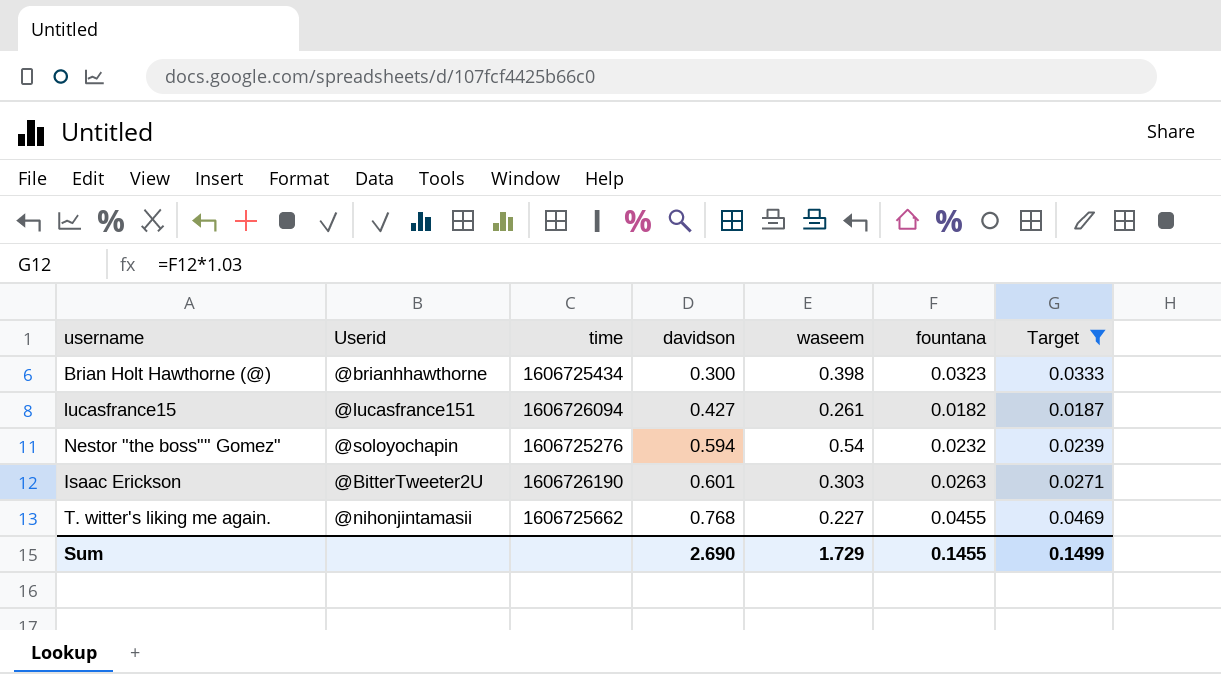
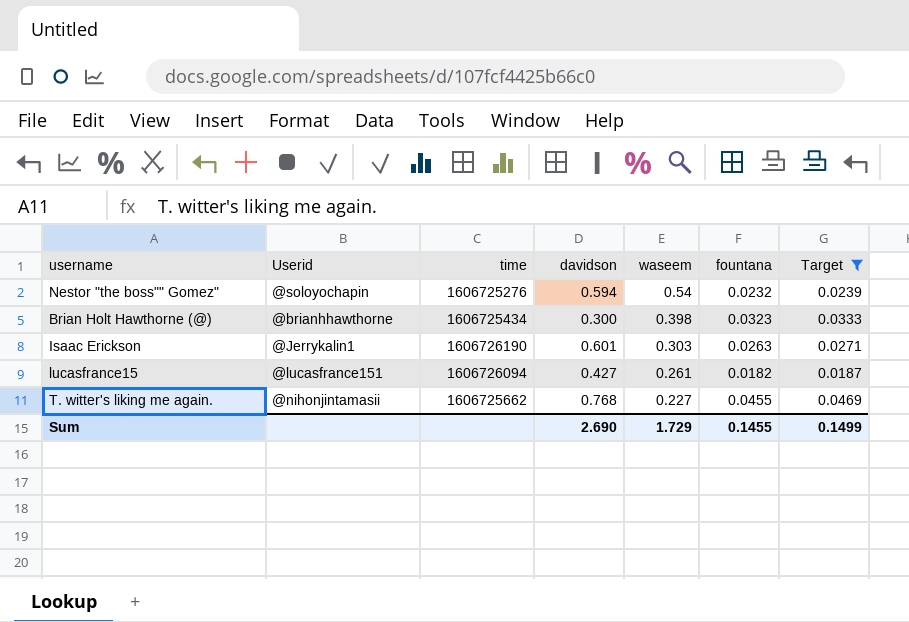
row order: davidson ascending -> waseem descending
Isaac Erickson | Userid: @BitterTweeter2U -> @Jerrykalin1

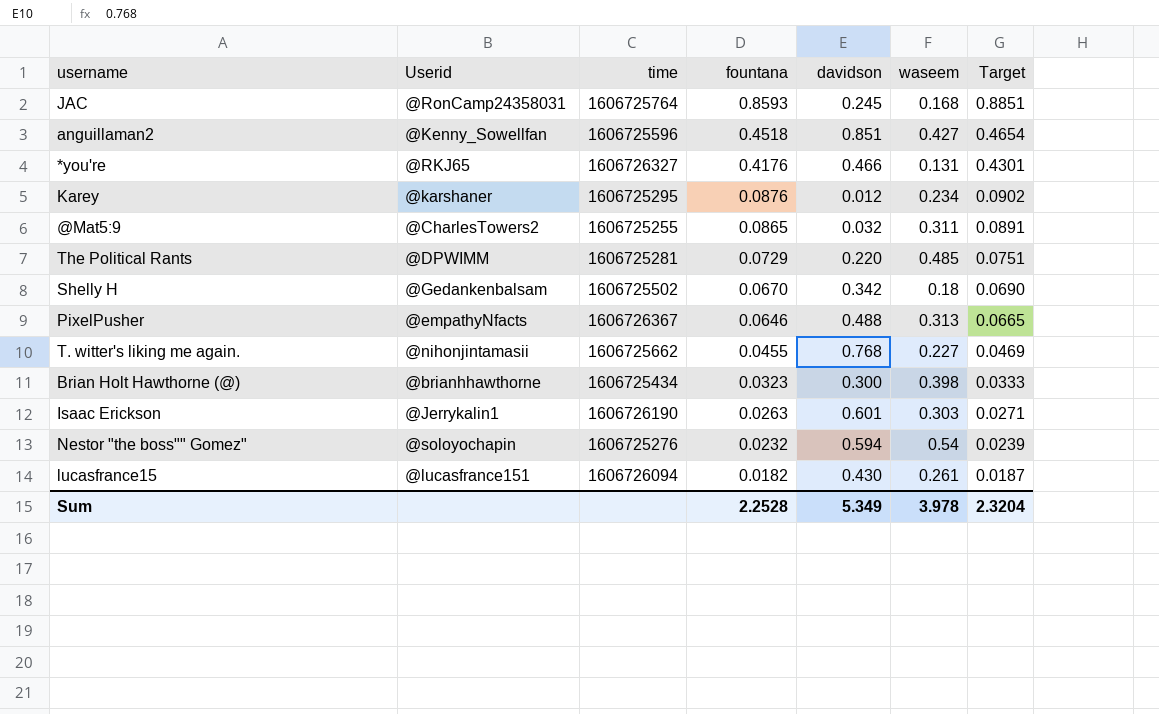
filter: Target <= 0.0469 -> none
row order: waseem descending -> fountana descending
column fountana | position: 6 -> 4
lucasfrance15 | davidson: 0.427 -> 0.430
Sum | fountana: 0.1455 -> 2.2528
Sum | davidson: 2.690 -> 5.349
Sum | waseem: 1.729 -> 3.978
Sum | Target: 0.1499 -> 2.3204

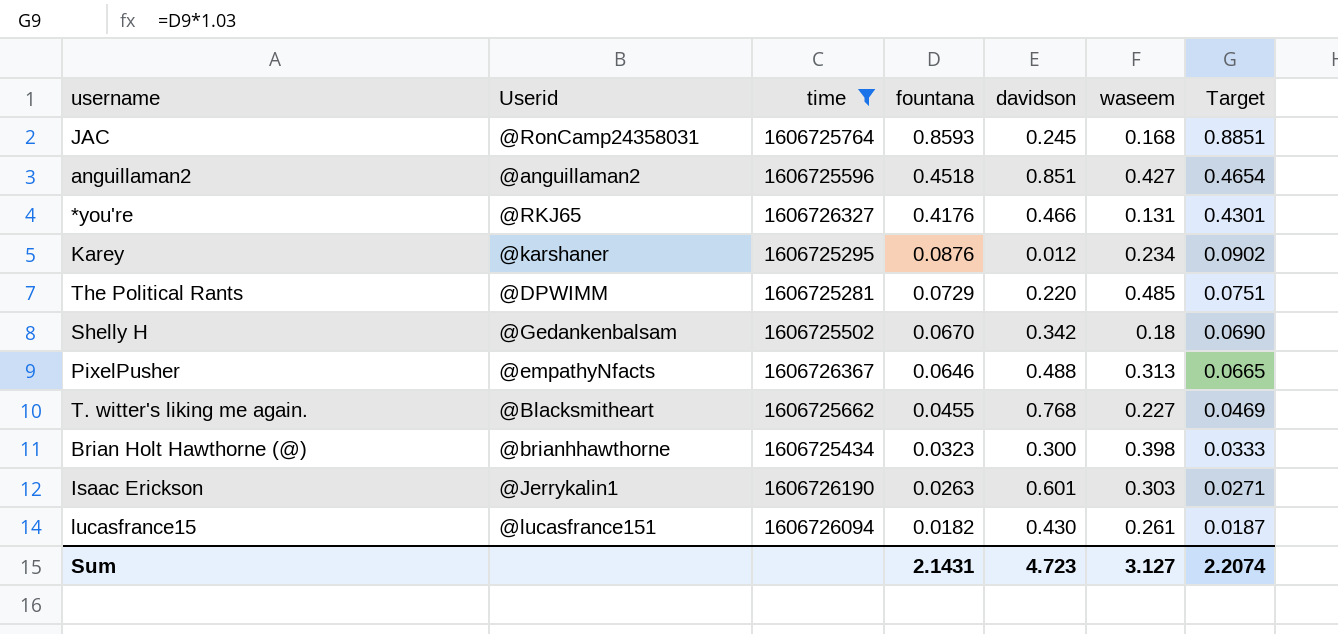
filter: none -> time >= 1606725281
anguillaman2 | Userid: @Kenny_Sowellfan -> @anguillaman2
T. witter's liking me again. | Userid: @nihonjintamasii -> @Blacksmitheart
Sum | fountana: 2.2528 -> 2.1431
Sum | davidson: 5.349 -> 4.723
Sum | waseem: 3.978 -> 3.127
Sum | Target: 2.3204 -> 2.2074

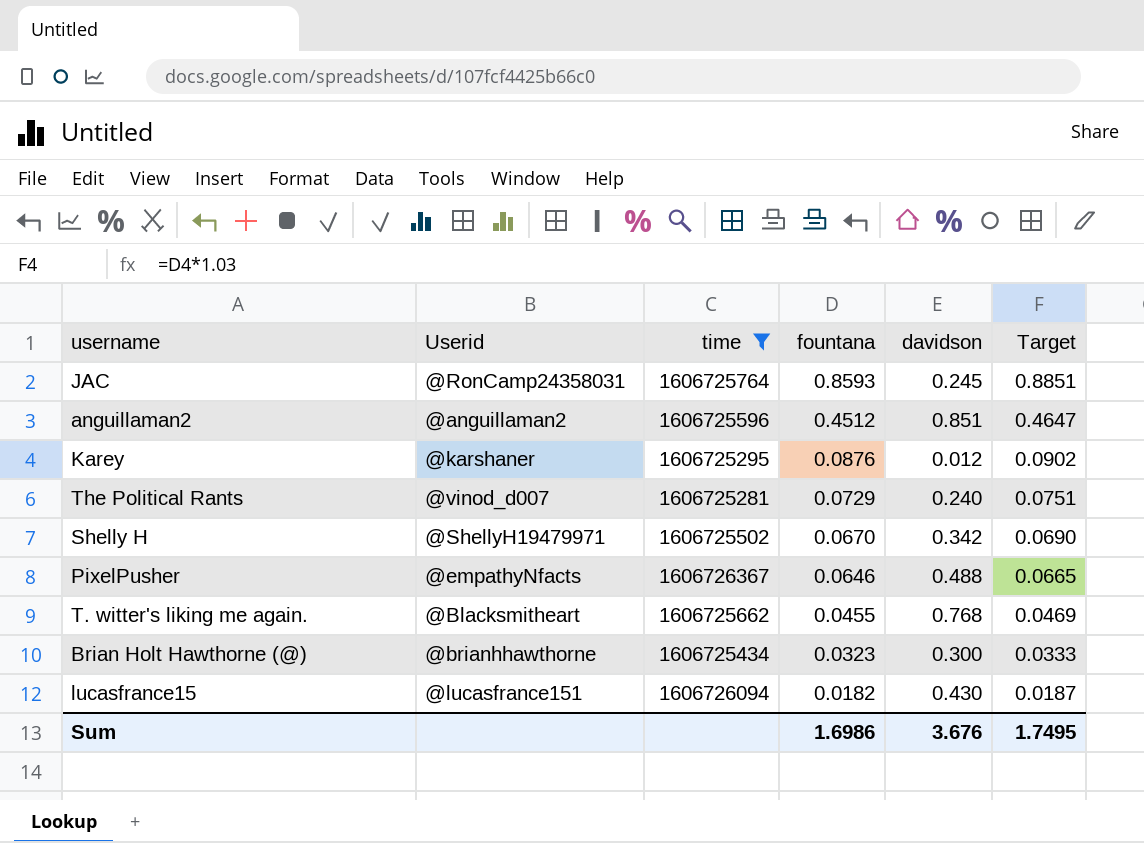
column waseem | position: 6 -> none
row *you're: @RKJ65 | 1606726327 | 0.4176 | 0.466 | 0.131 | 0.4301 -> none
row Isaac Erickson: @Jerrykalin1 | 1606726190 | 0.0263 | 0.601 | 0.303 | 0.0271 -> none
anguillaman2 | fountana: 0.4518 -> 0.4512
anguillaman2 | Target: 0.4654 -> 0.4647
The Political Rants | Userid: @DPWIMM -> @vinod_d007
The Political Rants | davidson: 0.220 -> 0.240
Shelly H | Userid: @Gedankenbalsam -> @ShellyH19479971
Sum | fountana: 2.1431 -> 1.6986
Sum | davidson: 4.723 -> 3.676
Sum | Target: 2.2074 -> 1.7495

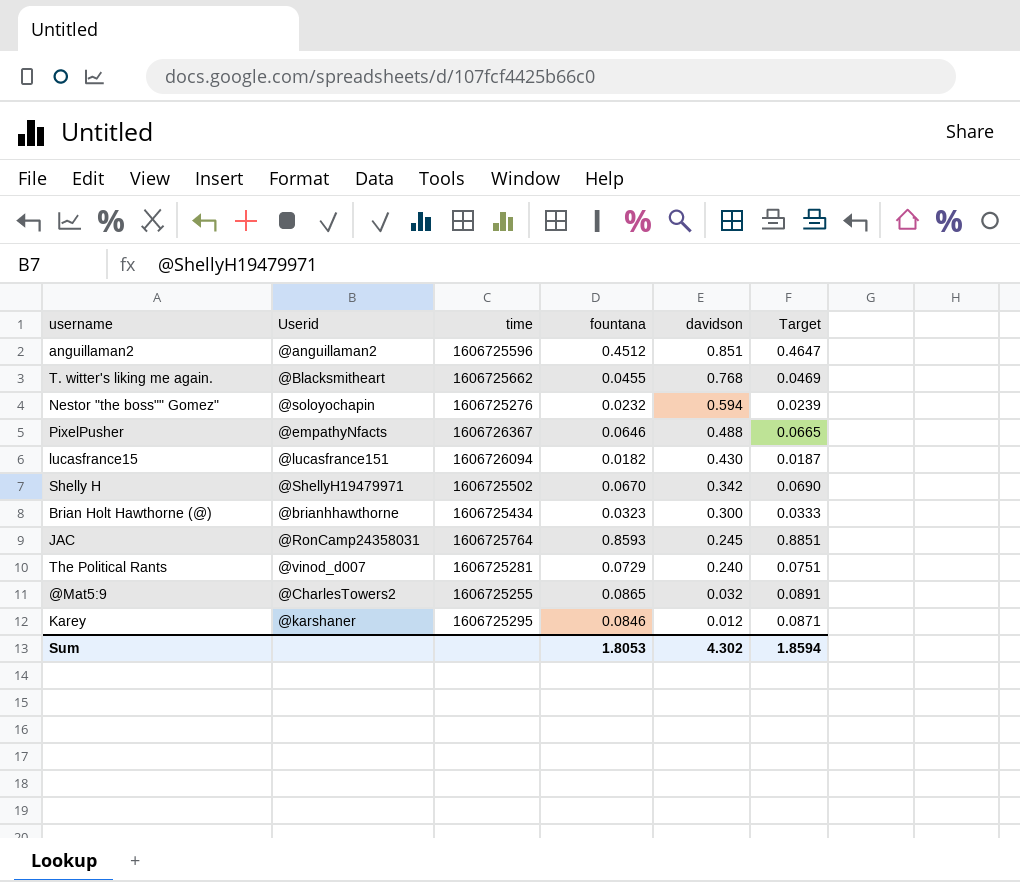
filter: time >= 1606725281 -> none
row order: fountana descending -> davidson descending
Karey | fountana: 0.0876 -> 0.0846
Karey | Target: 0.0902 -> 0.0871
Sum | fountana: 1.6986 -> 1.8053
Sum | davidson: 3.676 -> 4.302
Sum | Target: 1.7495 -> 1.8594

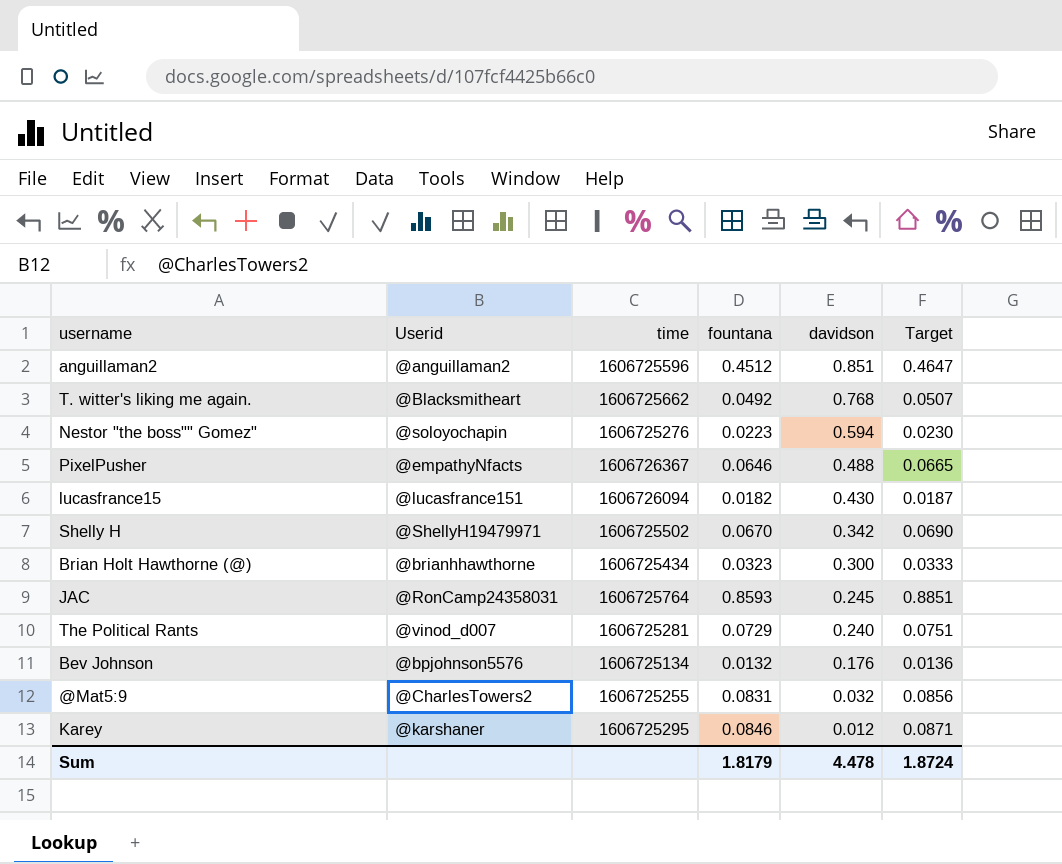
T. witter's liking me again. | fountana: 0.0455 -> 0.0492
T. witter's liking me again. | Target: 0.0469 -> 0.0507
Nestor "the boss"" Gomez" | fountana: 0.0232 -> 0.0223
Nestor "the boss"" Gomez" | Target: 0.0239 -> 0.0230
row Bev Johnson: none -> @bpjohnson5576 | 1606725134 | 0.0132 | 0.176 | 0.0136
@Mat5:9 | fountana: 0.0865 -> 0.0831
@Mat5:9 | Target: 0.0891 -> 0.0856
Sum | fountana: 1.8053 -> 1.8179
Sum | davidson: 4.302 -> 4.478
Sum | Target: 1.8594 -> 1.8724

